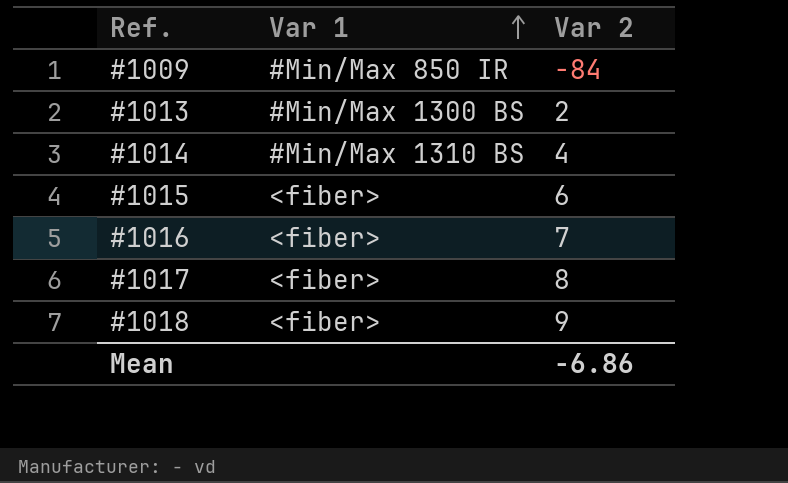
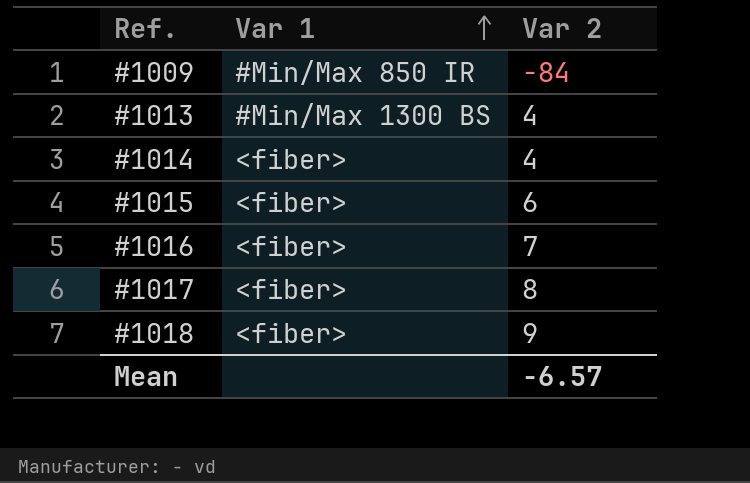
#1013 | Var 2: 2 -> 4
#1014 | Var 1: #Min/Max 1310 BS -> <fiber>
Mean | Var 2: -6.86 -> -6.57

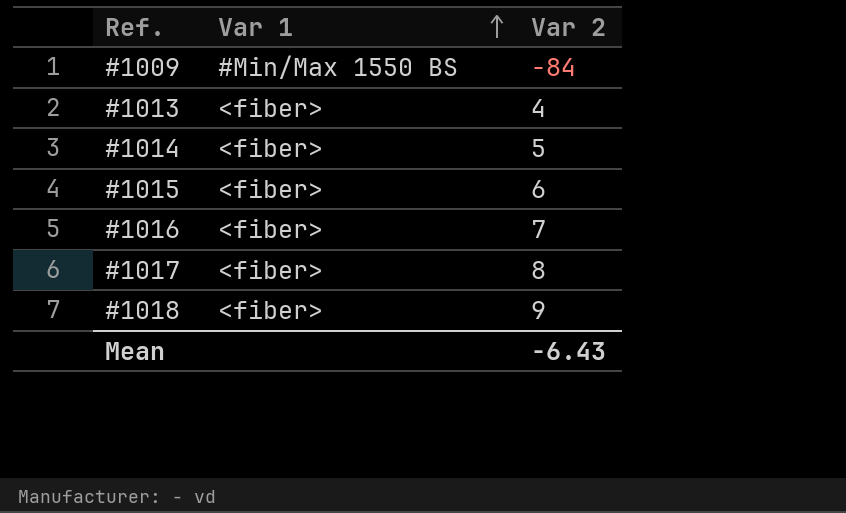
#1009 | Var 1: #Min/Max 850 IR -> #Min/Max 1550 BS
#1013 | Var 1: #Min/Max 1300 BS -> <fiber>
#1014 | Var 2: 4 -> 5
Mean | Var 2: -6.57 -> -6.43

